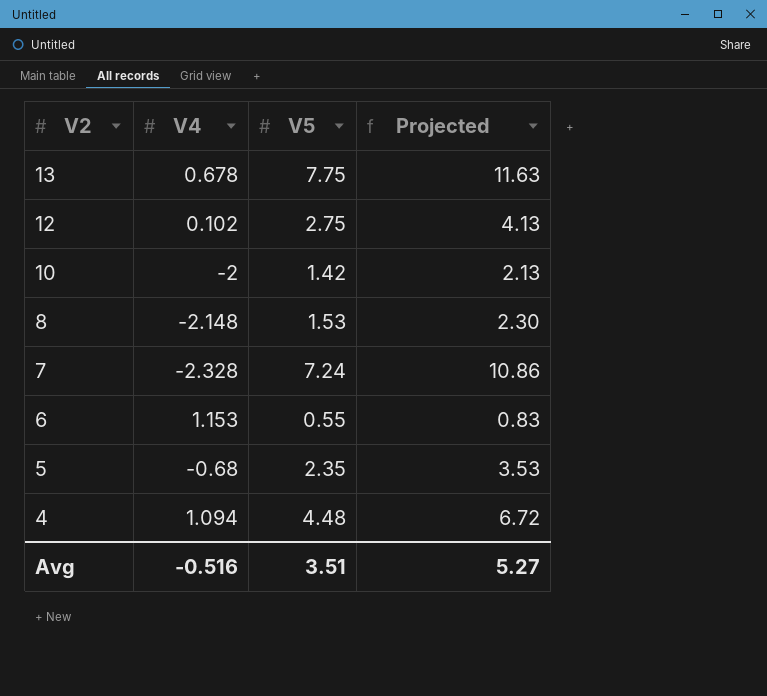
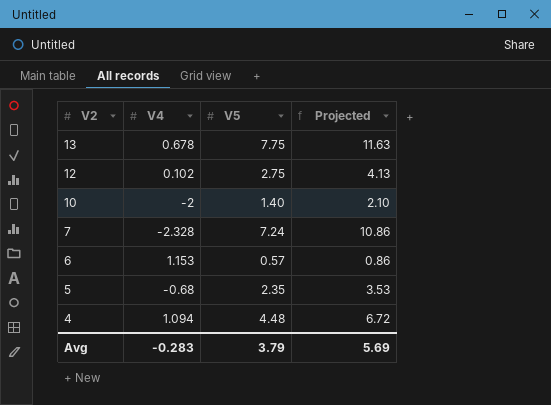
row 8: -2.148 | 1.53 | 2.30 -> none
10 | V5: 1.42 -> 1.40
10 | Projected: 2.13 -> 2.10
6 | V5: 0.55 -> 0.57
6 | Projected: 0.83 -> 0.86
Avg | V4: -0.516 -> -0.283
Avg | V5: 3.51 -> 3.79
Avg | Projected: 5.27 -> 5.69

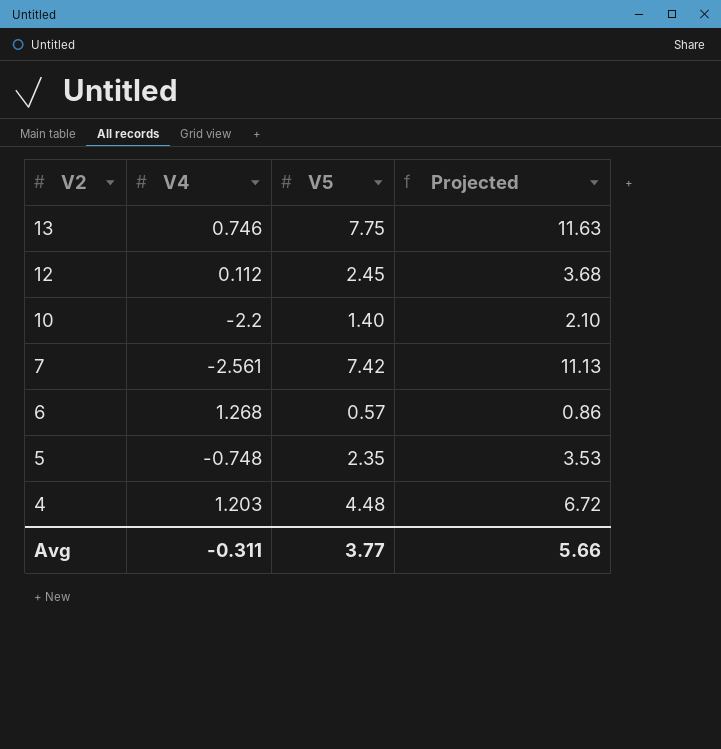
13 | V4: 0.678 -> 0.746
12 | V4: 0.102 -> 0.112
12 | V5: 2.75 -> 2.45
12 | Projected: 4.13 -> 3.68
10 | V4: -2 -> -2.2
7 | V4: -2.328 -> -2.561
7 | V5: 7.24 -> 7.42
7 | Projected: 10.86 -> 11.13
6 | V4: 1.153 -> 1.268
5 | V4: -0.68 -> -0.748
4 | V4: 1.094 -> 1.203
Avg | V4: -0.283 -> -0.311
Avg | V5: 3.79 -> 3.77
Avg | Projected: 5.69 -> 5.66

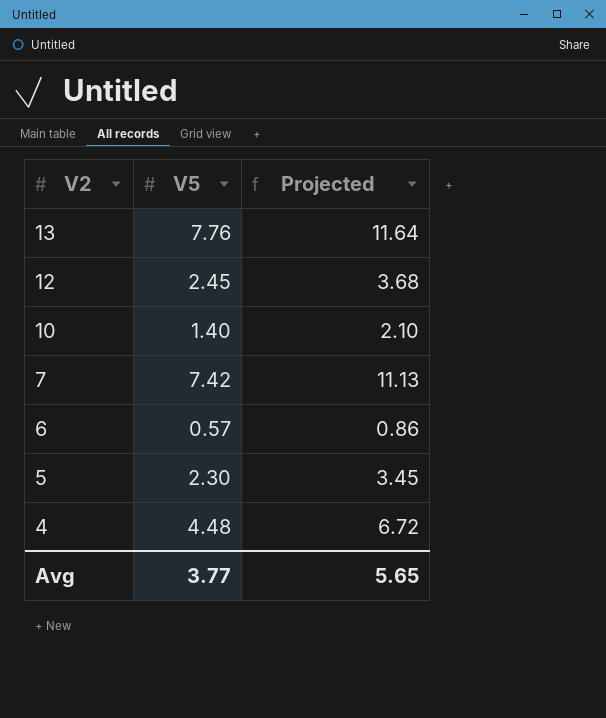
column V4 | position: 2 -> none
13 | V5: 7.75 -> 7.76
13 | Projected: 11.63 -> 11.64
5 | V5: 2.35 -> 2.30
5 | Projected: 3.53 -> 3.45
Avg | Projected: 5.66 -> 5.65

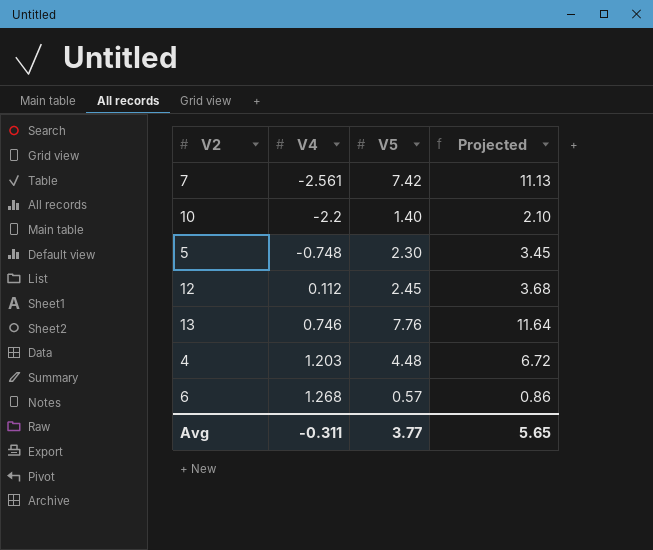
row order: V2 descending -> V4 ascending
column V4 | position: none -> 2

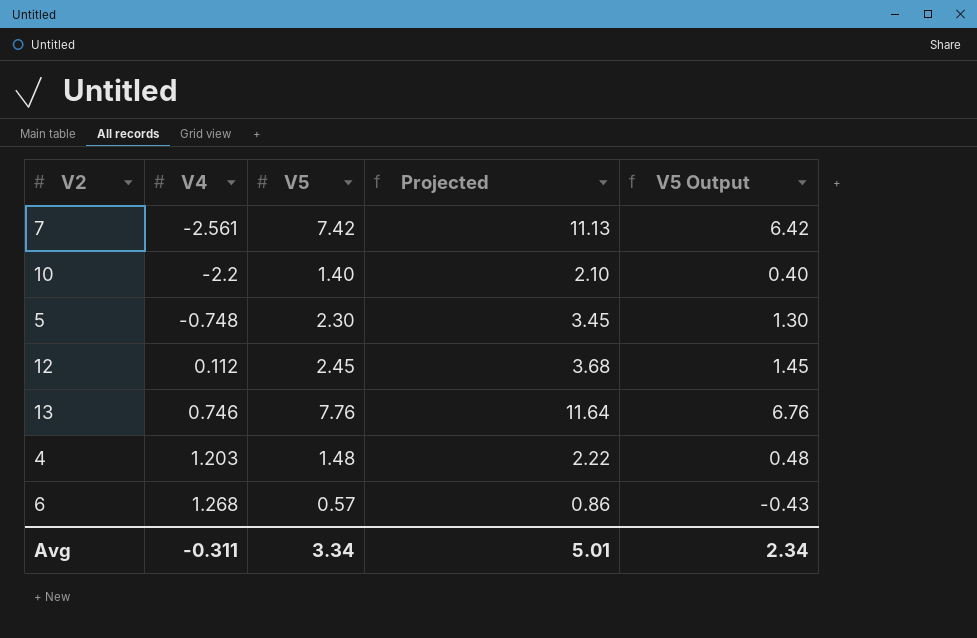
column V5 Output | formula: none -> [V5] - 1
4 | V5: 4.48 -> 1.48
4 | Projected: 6.72 -> 2.22
Avg | V5: 3.77 -> 3.34
Avg | Projected: 5.65 -> 5.01

